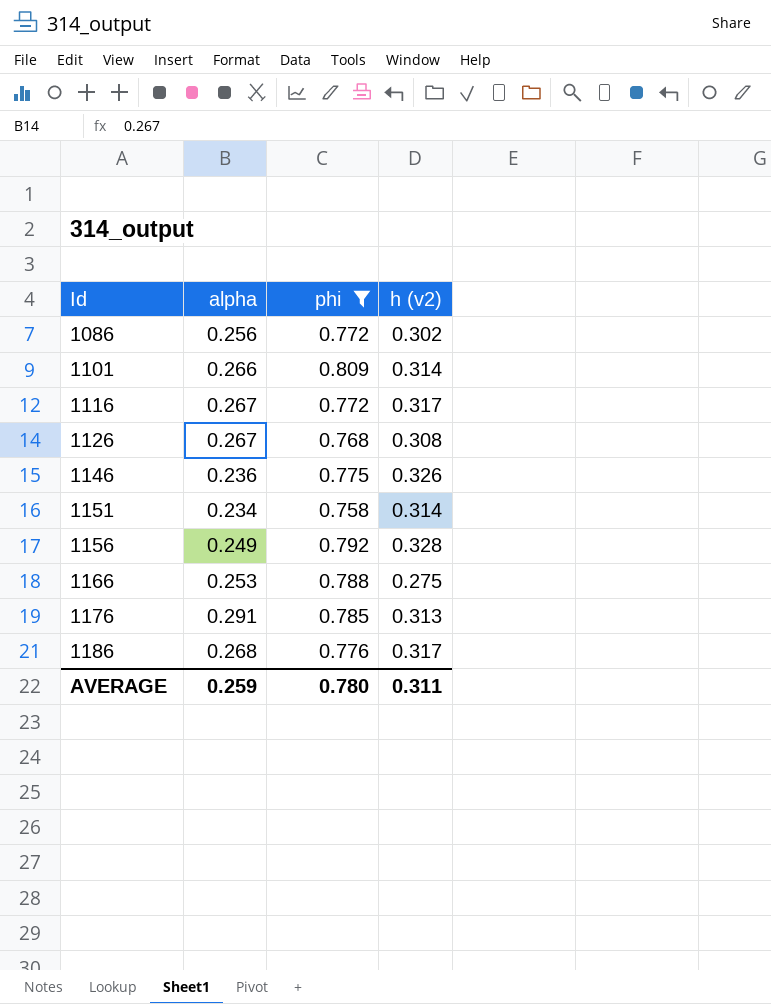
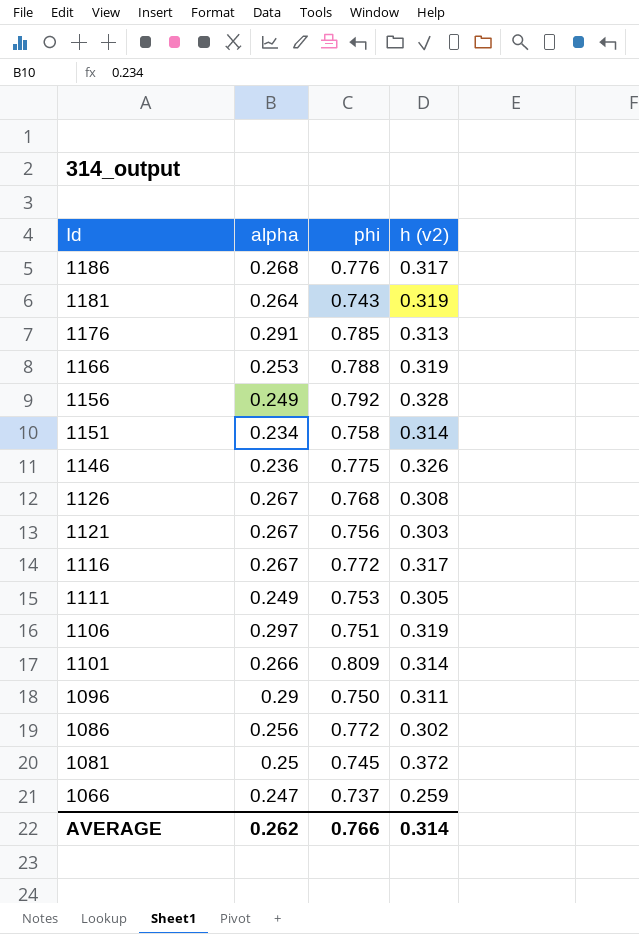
filter: phi >= 0.758 -> none
row order: Id ascending -> Id descending
1166 | h (v2): 0.275 -> 0.319
AVERAGE | alpha: 0.259 -> 0.262
AVERAGE | phi: 0.780 -> 0.766
AVERAGE | h (v2): 0.311 -> 0.314

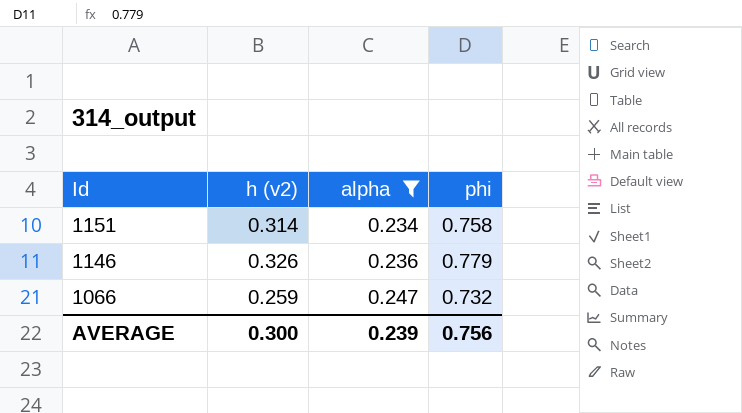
filter: none -> alpha <= 0.247
column h (v2) | position: 4 -> 2
1146 | phi: 0.775 -> 0.779
1066 | phi: 0.737 -> 0.732
AVERAGE | h (v2): 0.314 -> 0.300
AVERAGE | alpha: 0.262 -> 0.239
AVERAGE | phi: 0.766 -> 0.756

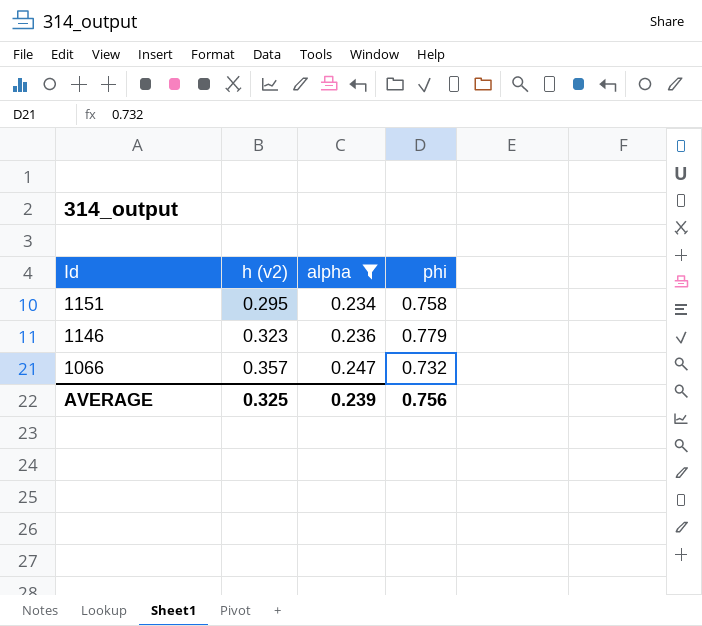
1151 | h (v2): 0.314 -> 0.295
1146 | h (v2): 0.326 -> 0.323
1066 | h (v2): 0.259 -> 0.357
AVERAGE | h (v2): 0.300 -> 0.325

